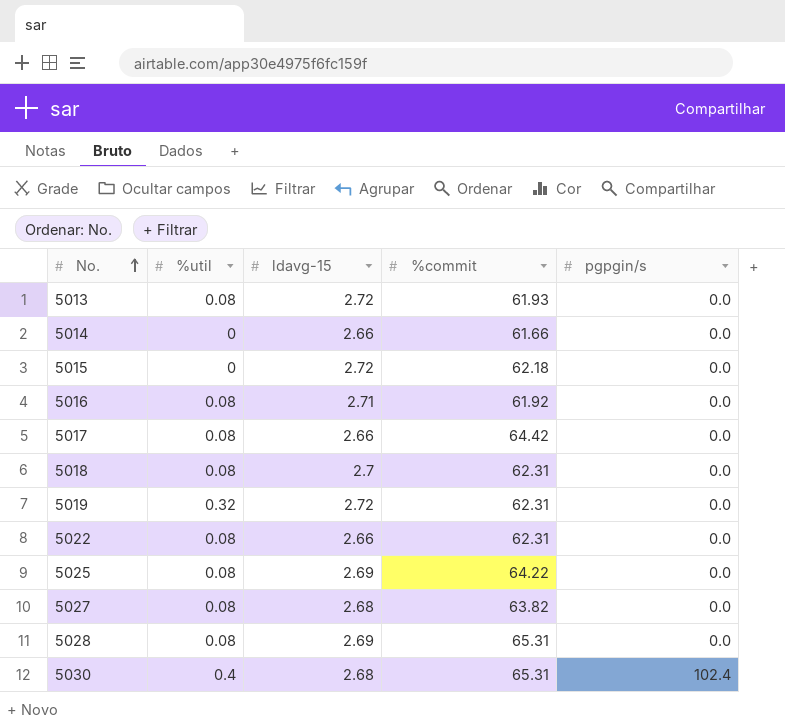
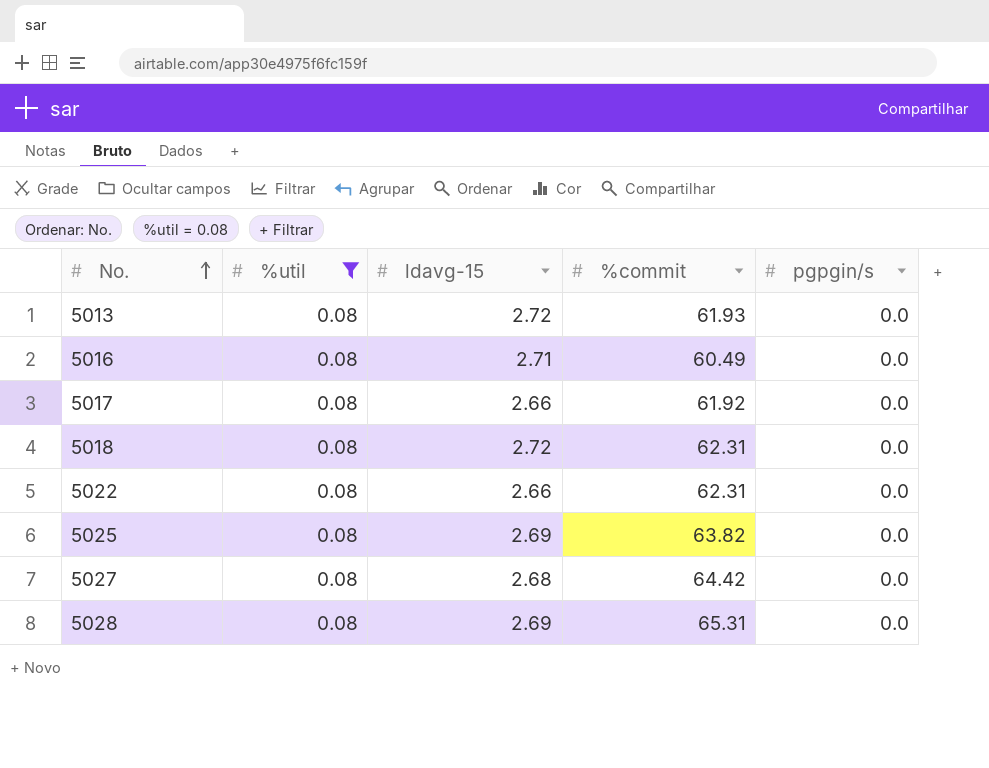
filter: none -> %util = 0.08
5016 | %commit: 61.92 -> 60.49
5017 | %commit: 64.42 -> 61.92
5018 | ldavg-15: 2.7 -> 2.72
5025 | %commit: 64.22 -> 63.82
5027 | %commit: 63.82 -> 64.42

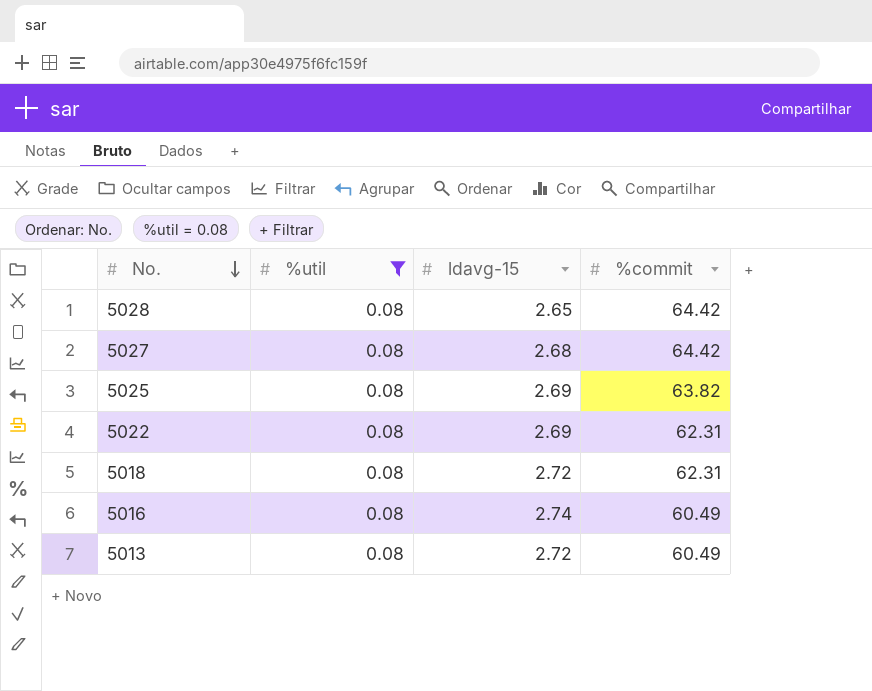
row order: No. ascending -> No. descending
column pgpgin/s | position: 5 -> none
row 5017: 0.08 | 2.66 | 61.92 | 0.0 -> none
5028 | ldavg-15: 2.69 -> 2.65
5028 | %commit: 65.31 -> 64.42
5022 | ldavg-15: 2.66 -> 2.69
5016 | ldavg-15: 2.71 -> 2.74
5013 | %commit: 61.93 -> 60.49

